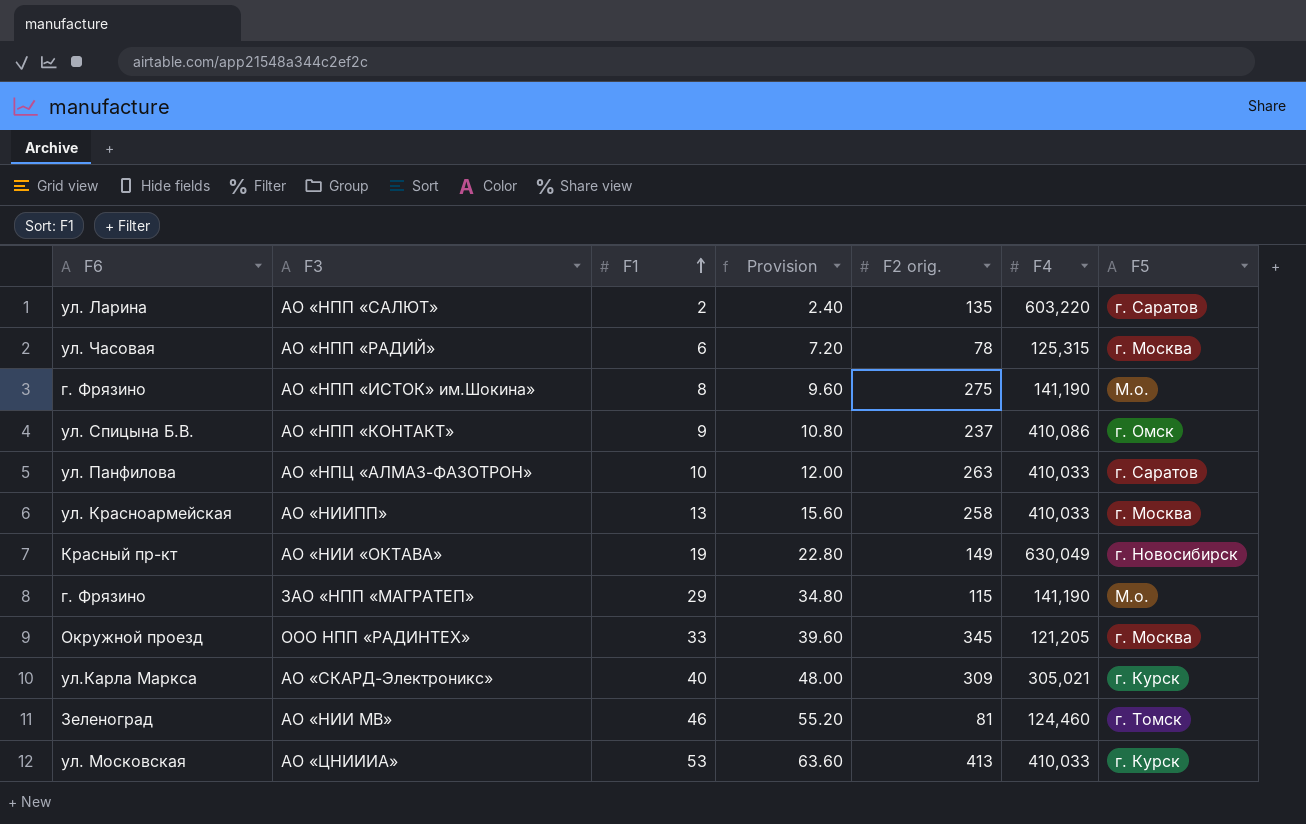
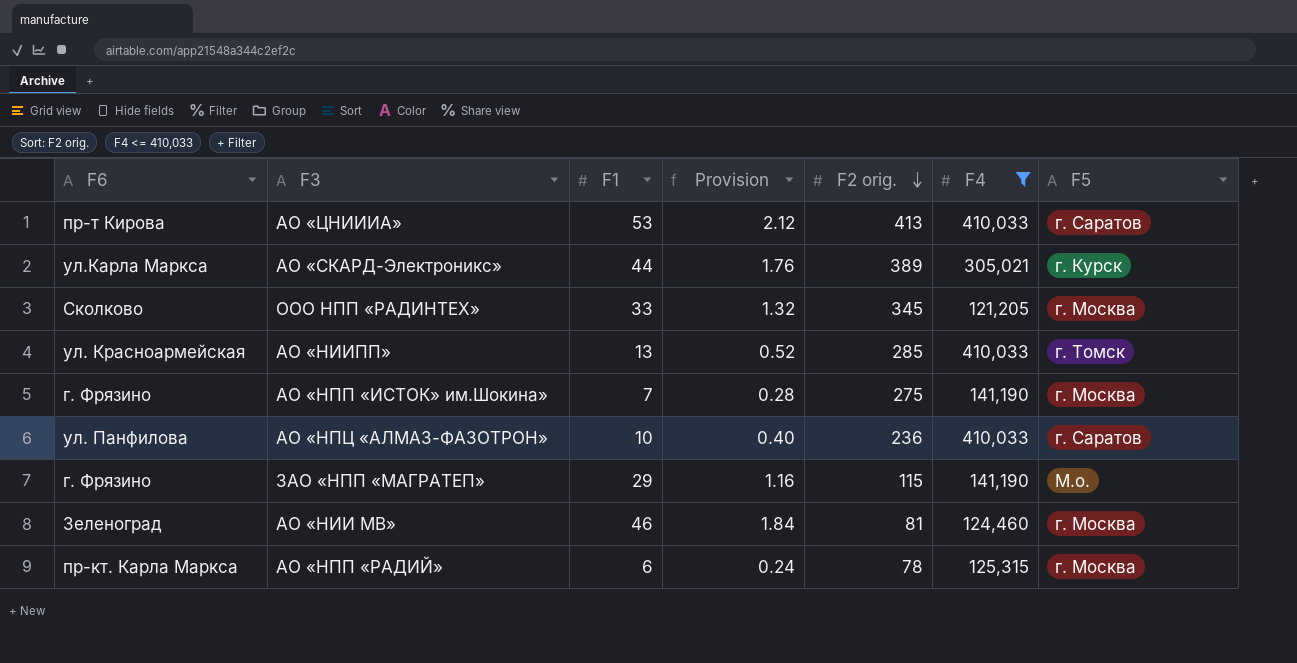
filter: none -> F4 <= 410,033
row order: F1 ascending -> F2 orig. descending
column Provision | formula: [F1] * 1.2 -> [F1] * 0.04
АО «ЦНИИИА» | F6: ул. Московская -> пр-т Кирова
АО «ЦНИИИА» | F5: г. Курск -> г. Саратов
АО «СКАРД-Электроникс» | F1: 40 -> 44
АО «СКАРД-Электроникс» | F2 orig.: 309 -> 389
ООО НПП «РАДИНТЕХ» | F6: Окружной проезд -> Сколково
АО «НИИПП» | F2 orig.: 258 -> 285
АО «НИИПП» | F5: г. Москва -> г. Томск
АО «НПП «ИСТОК» им.Шокина» | F1: 8 -> 7
АО «НПП «ИСТОК» им.Шокина» | F5: М.о. -> г. Москва
АО «НПЦ «АЛМАЗ-ФАЗОТРОН» | F2 orig.: 263 -> 236
АО «НИИ МВ» | F5: г. Томск -> г. Москва
АО «НПП «РАДИЙ» | F6: ул. Часовая -> пр-кт. Карла Маркса

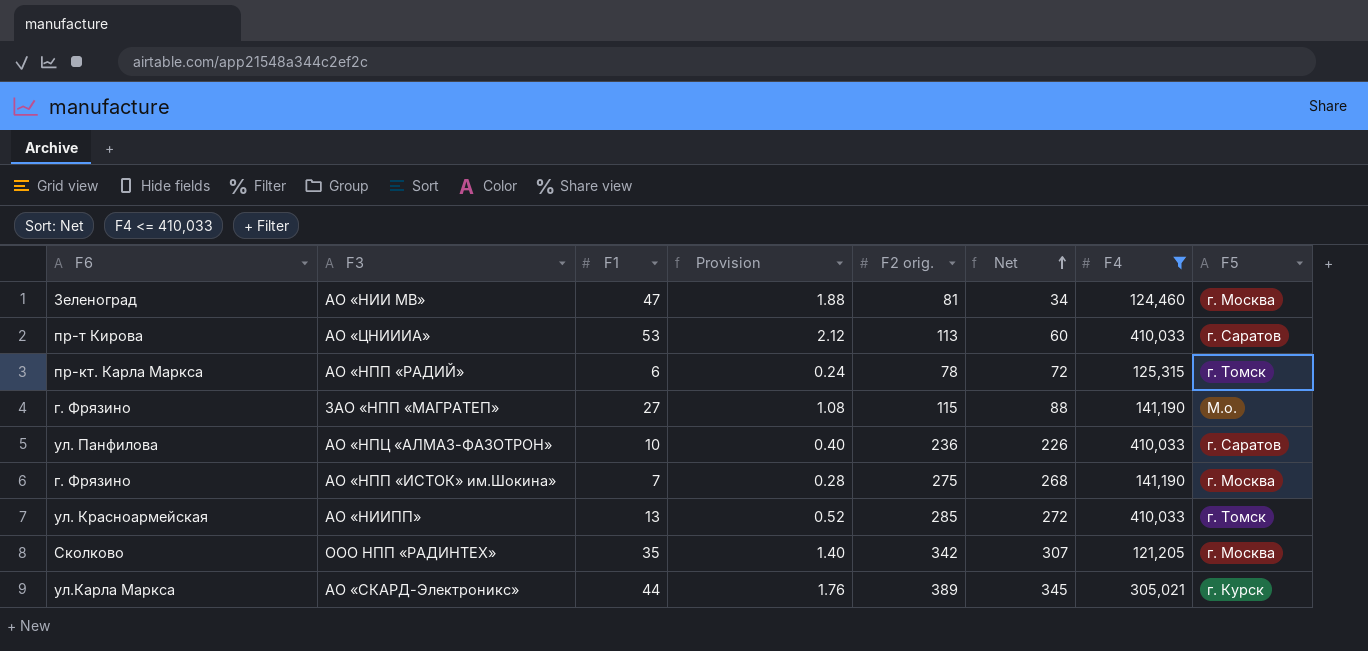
row order: F2 orig. descending -> Net ascending
column Net | formula: none -> [F2 orig.] - [F1]
АО «НИИ МВ» | F1: 46 -> 47
АО «НИИ МВ» | Provision: 1.84 -> 1.88
АО «ЦНИИИА» | F2 orig.: 413 -> 113
АО «НПП «РАДИЙ» | F5: г. Москва -> г. Томск
ЗАО «НПП «МАГРАТЕП» | F1: 29 -> 27
ЗАО «НПП «МАГРАТЕП» | Provision: 1.16 -> 1.08
ООО НПП «РАДИНТЕХ» | F1: 33 -> 35
ООО НПП «РАДИНТЕХ» | Provision: 1.32 -> 1.40
ООО НПП «РАДИНТЕХ» | F2 orig.: 345 -> 342

